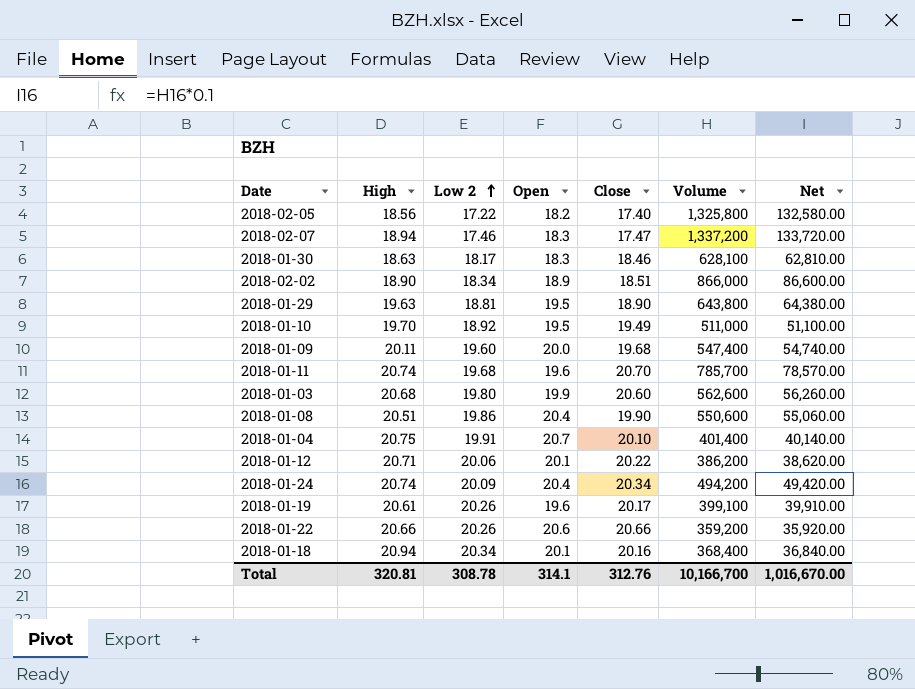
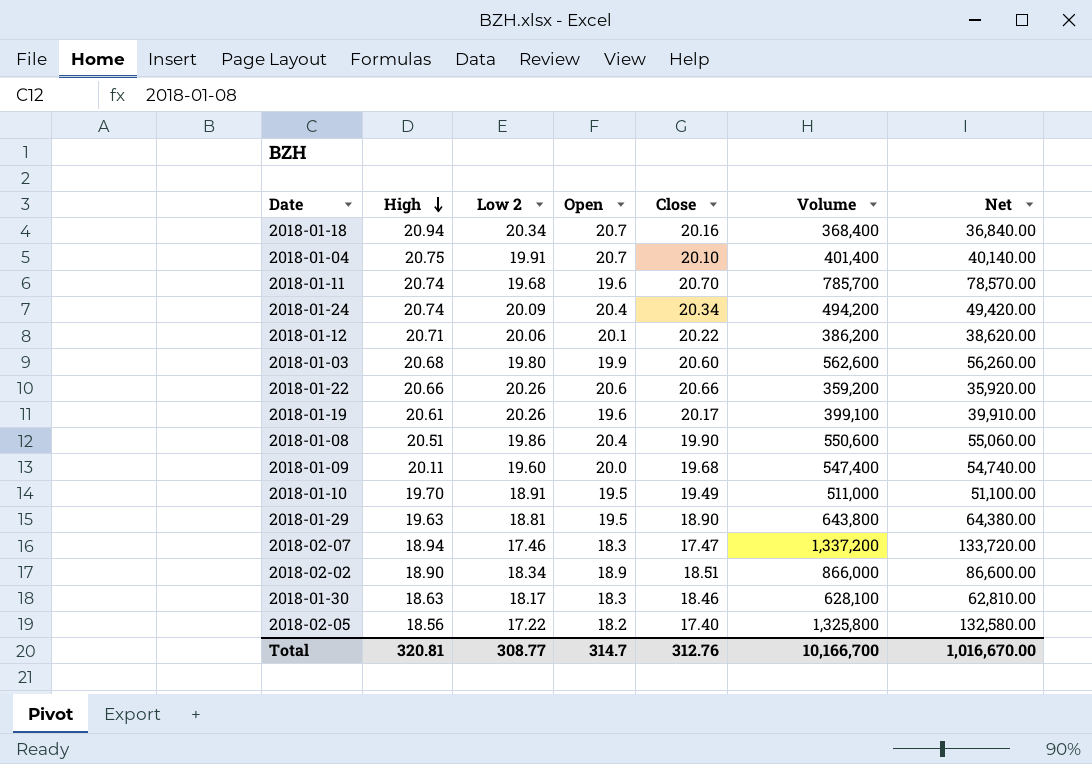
row order: Low 2 ascending -> High descending
2018-01-18 | Open: 20.1 -> 20.7
2018-01-10 | Low 2: 18.92 -> 18.91
Total | Low 2: 308.78 -> 308.77
Total | Open: 314.1 -> 314.7

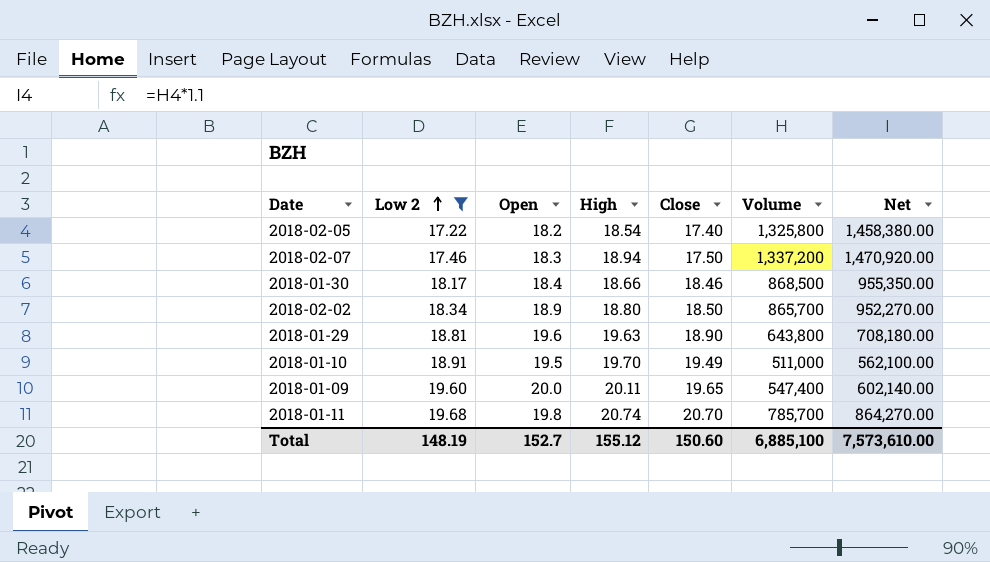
filter: none -> Low 2 <= 19.68
row order: High descending -> Low 2 ascending
column High | position: 2 -> 4
column Net | formula: [Volume] * 0.1 -> [Volume] * 1.1
2018-02-05 | High: 18.56 -> 18.54
2018-02-07 | Close: 17.47 -> 17.50
2018-01-30 | Open: 18.3 -> 18.4
2018-01-30 | High: 18.63 -> 18.66
2018-01-30 | Volume: 628,100 -> 868,500
2018-02-02 | High: 18.90 -> 18.80
2018-02-02 | Close: 18.51 -> 18.50
2018-02-02 | Volume: 866,000 -> 865,700
2018-01-29 | Open: 19.5 -> 19.6
2018-01-09 | Close: 19.68 -> 19.65
2018-01-11 | Open: 19.6 -> 19.8
Total | Low 2: 308.77 -> 148.19
Total | Open: 314.7 -> 152.7
Total | High: 320.81 -> 155.12
Total | Close: 312.76 -> 150.60
Total | Volume: 10,166,700 -> 6,885,100
Total | Net: 1,016,670.00 -> 7,573,610.00

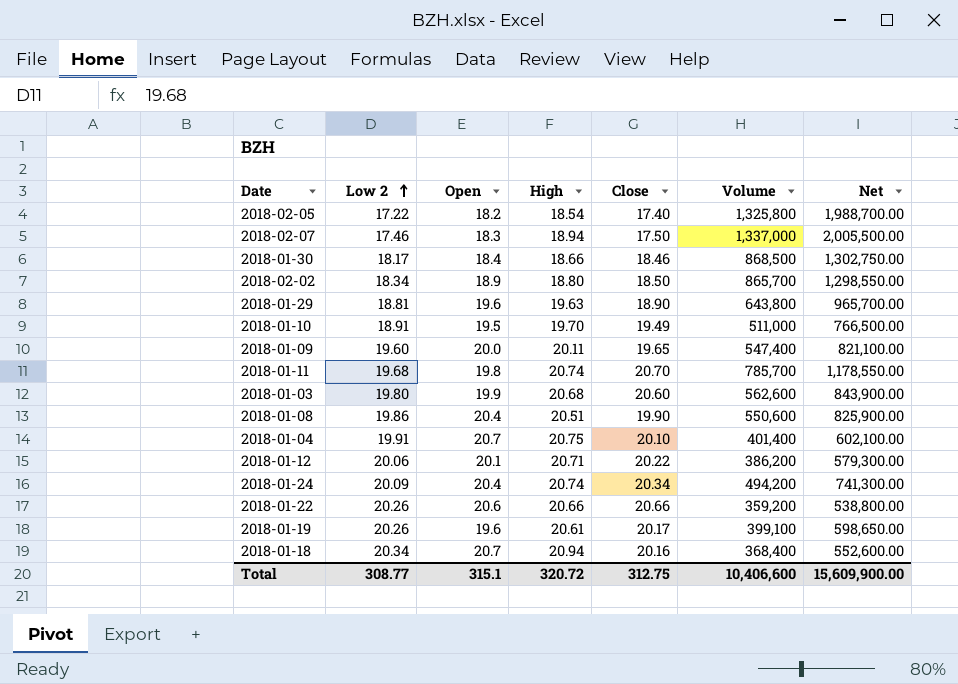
filter: Low 2 <= 19.68 -> none
column Net | formula: [Volume] * 1.1 -> [Volume] * 1.5
2018-02-07 | Volume: 1,337,200 -> 1,337,000
Total | Low 2: 148.19 -> 308.77
Total | Open: 152.7 -> 315.1
Total | High: 155.12 -> 320.72
Total | Close: 150.60 -> 312.75
Total | Volume: 6,885,100 -> 10,406,600
Total | Net: 7,573,610.00 -> 15,609,900.00

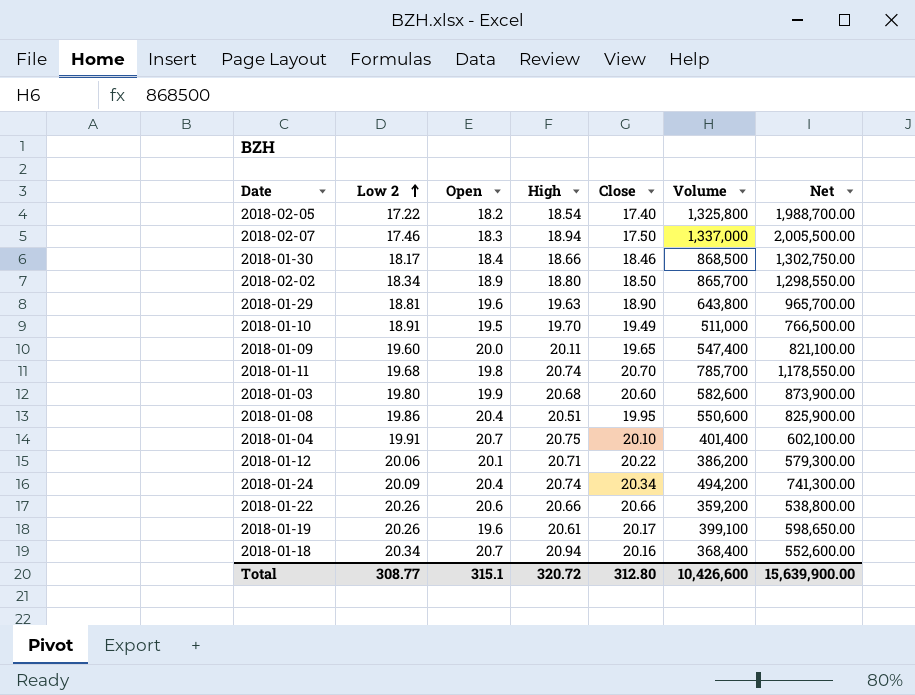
2018-01-03 | Volume: 562,600 -> 582,600
2018-01-03 | Net: 843,900.00 -> 873,900.00
2018-01-08 | Close: 19.90 -> 19.95
Total | Close: 312.75 -> 312.80
Total | Volume: 10,406,600 -> 10,426,600
Total | Net: 15,609,900.00 -> 15,639,900.00

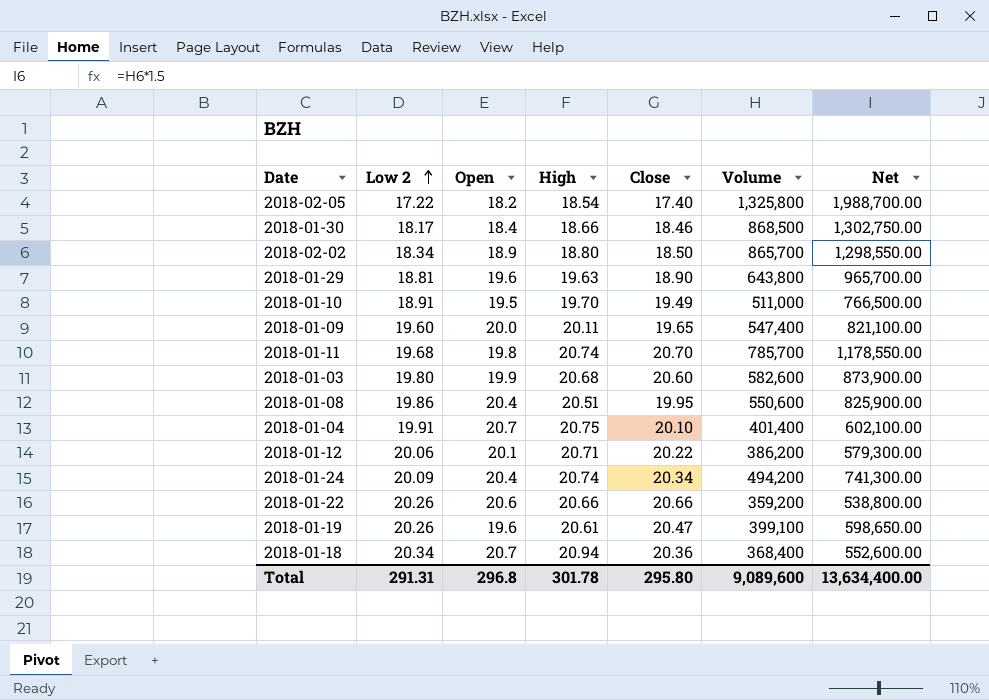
row 2018-02-07: 17.46 | 18.3 | 18.94 | 17.50 | 1,337,000 | 2,005,500.00 -> none
2018-01-19 | Close: 20.17 -> 20.47
2018-01-18 | Close: 20.16 -> 20.36
Total | Low 2: 308.77 -> 291.31
Total | Open: 315.1 -> 296.8
Total | High: 320.72 -> 301.78
Total | Close: 312.80 -> 295.80
Total | Volume: 10,426,600 -> 9,089,600
Total | Net: 15,639,900.00 -> 13,634,400.00

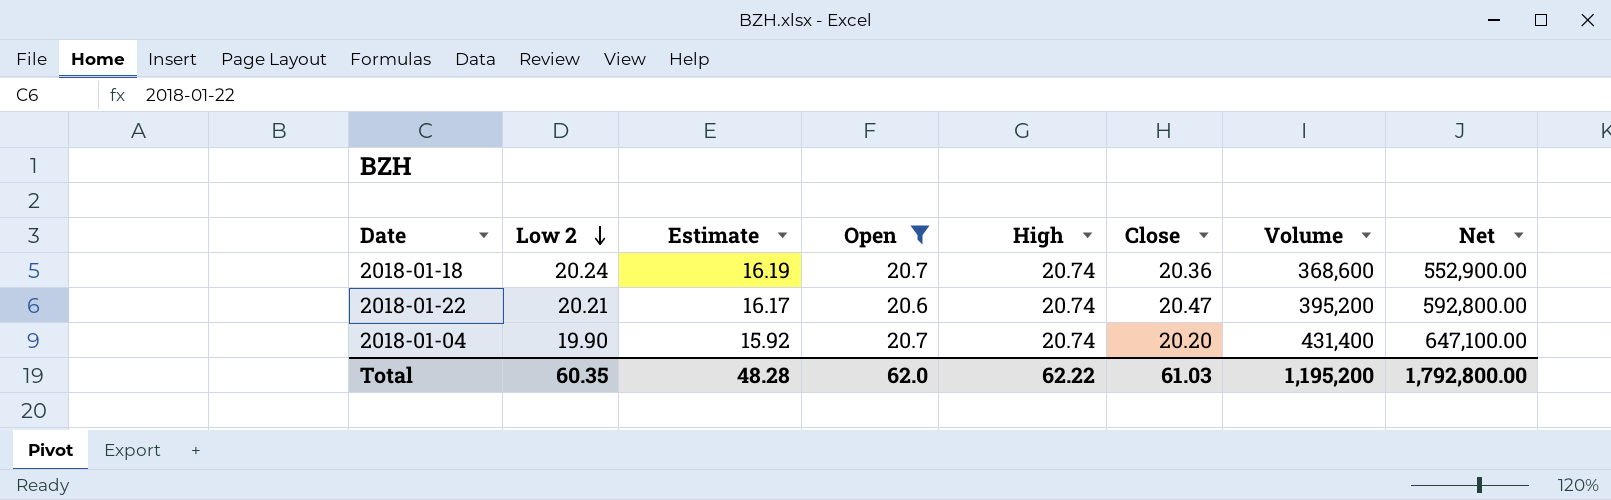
filter: none -> Open >= 20.6
row order: Low 2 ascending -> Low 2 descending
column Estimate | formula: none -> [Low 2] * 0.8
2018-01-18 | Low 2: 20.34 -> 20.24
2018-01-18 | High: 20.94 -> 20.74
2018-01-18 | Volume: 368,400 -> 368,600
2018-01-18 | Net: 552,600.00 -> 552,900.00
2018-01-22 | Low 2: 20.26 -> 20.21
2018-01-22 | High: 20.66 -> 20.74
2018-01-22 | Close: 20.66 -> 20.47
2018-01-22 | Volume: 359,200 -> 395,200
2018-01-22 | Net: 538,800.00 -> 592,800.00
2018-01-04 | Low 2: 19.91 -> 19.90
2018-01-04 | High: 20.75 -> 20.74
2018-01-04 | Close: 20.10 -> 20.20
2018-01-04 | Volume: 401,400 -> 431,400
2018-01-04 | Net: 602,100.00 -> 647,100.00
Total | Low 2: 291.31 -> 60.35
Total | Open: 296.8 -> 62.0
Total | High: 301.78 -> 62.22
Total | Close: 295.80 -> 61.03
Total | Volume: 9,089,600 -> 1,195,200
Total | Net: 13,634,400.00 -> 1,792,800.00

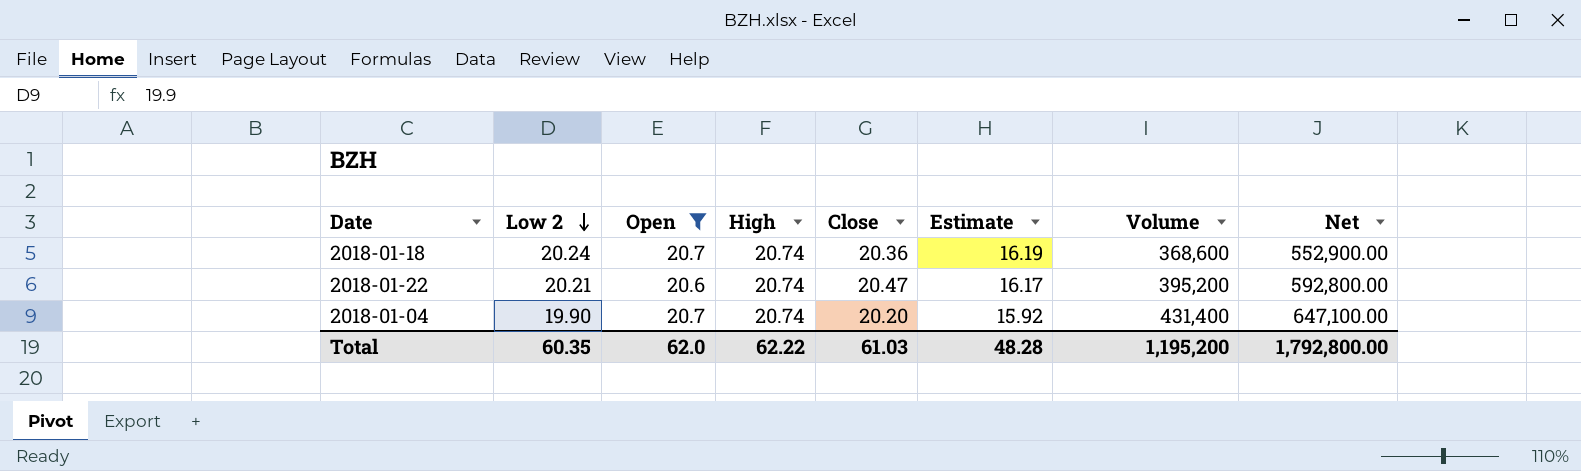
column Estimate | position: 3 -> 6

